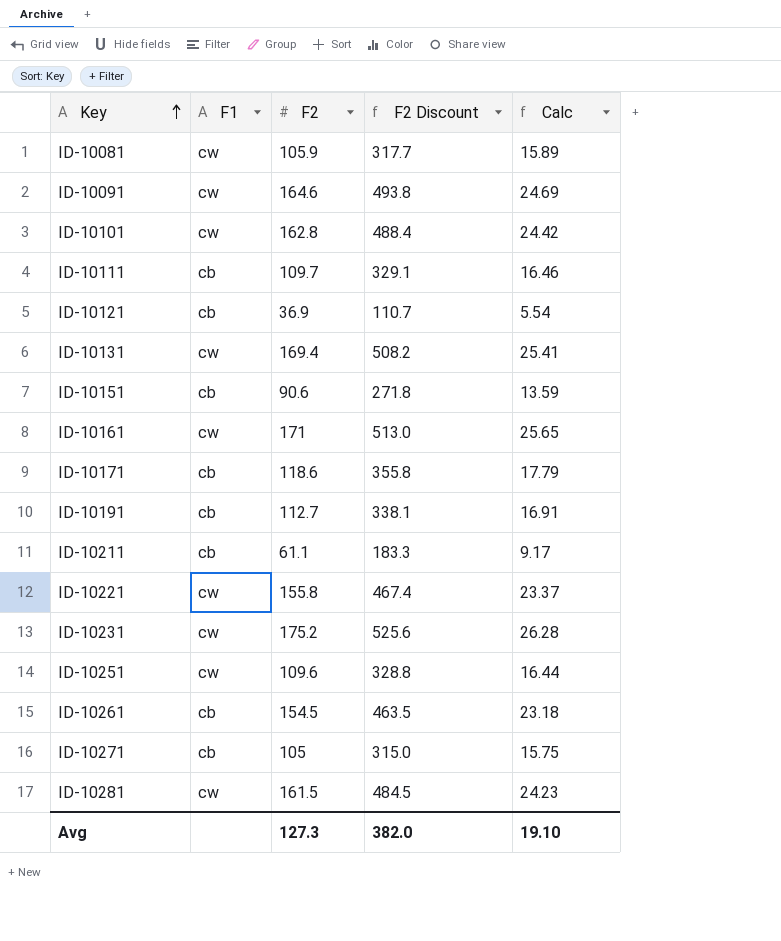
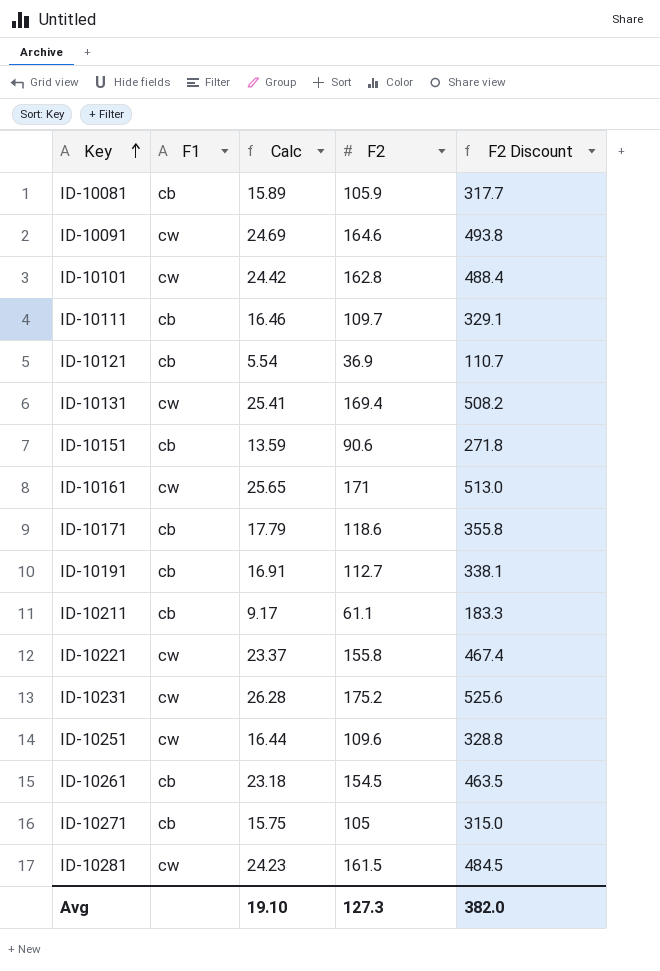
column Calc | position: 5 -> 3
ID-10081 | F1: cw -> cb

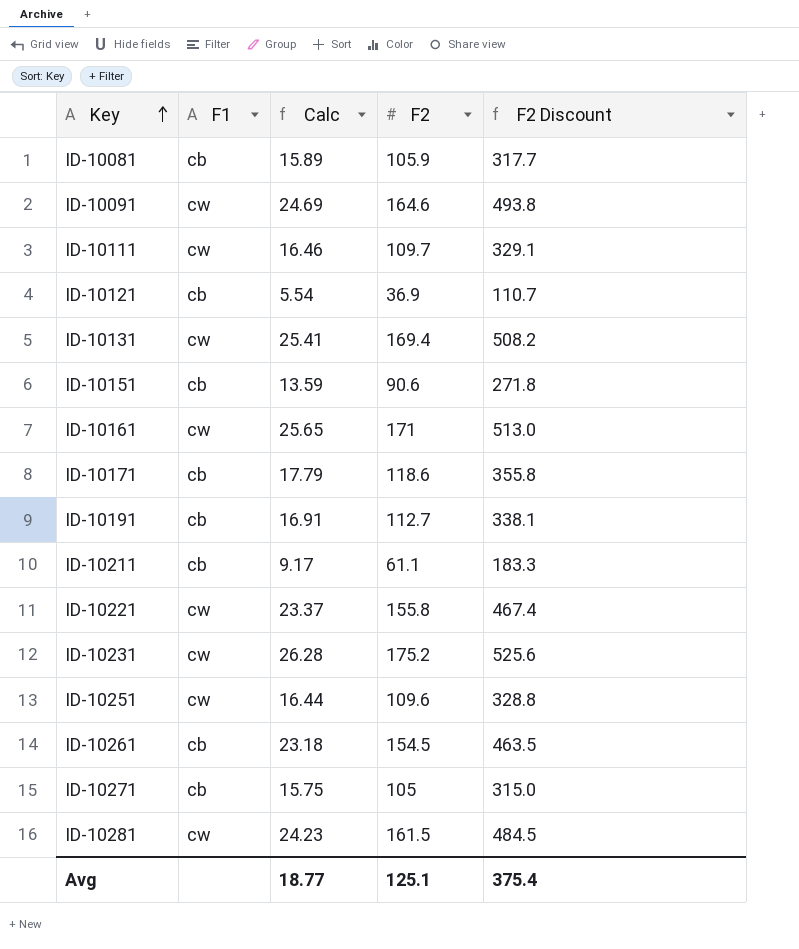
row ID-10101: cw | 24.42 | 162.8 | 488.4 -> none
ID-10111 | F1: cb -> cw
Avg | Calc: 19.10 -> 18.77
Avg | F2: 127.3 -> 125.1
Avg | F2 Discount: 382.0 -> 375.4

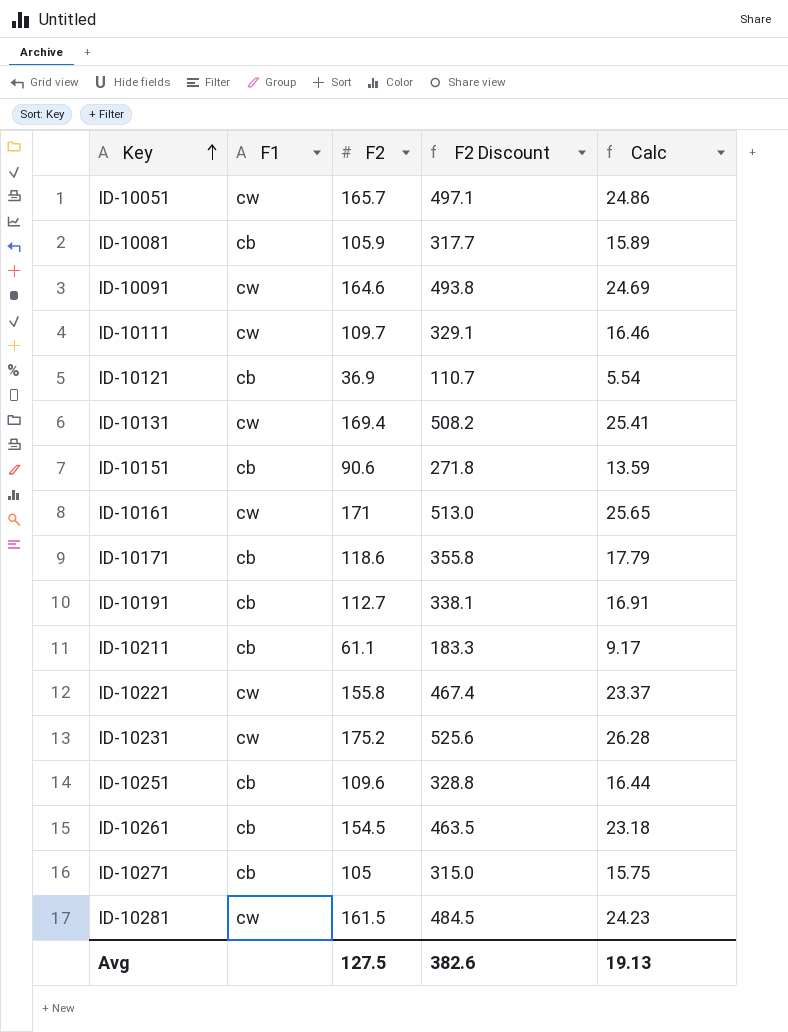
column Calc | position: 3 -> 5
row ID-10051: none -> cw | 165.7 | 497.1 | 24.86
ID-10251 | F1: cw -> cb
Avg | F2: 125.1 -> 127.5
Avg | F2 Discount: 375.4 -> 382.6
Avg | Calc: 18.77 -> 19.13

